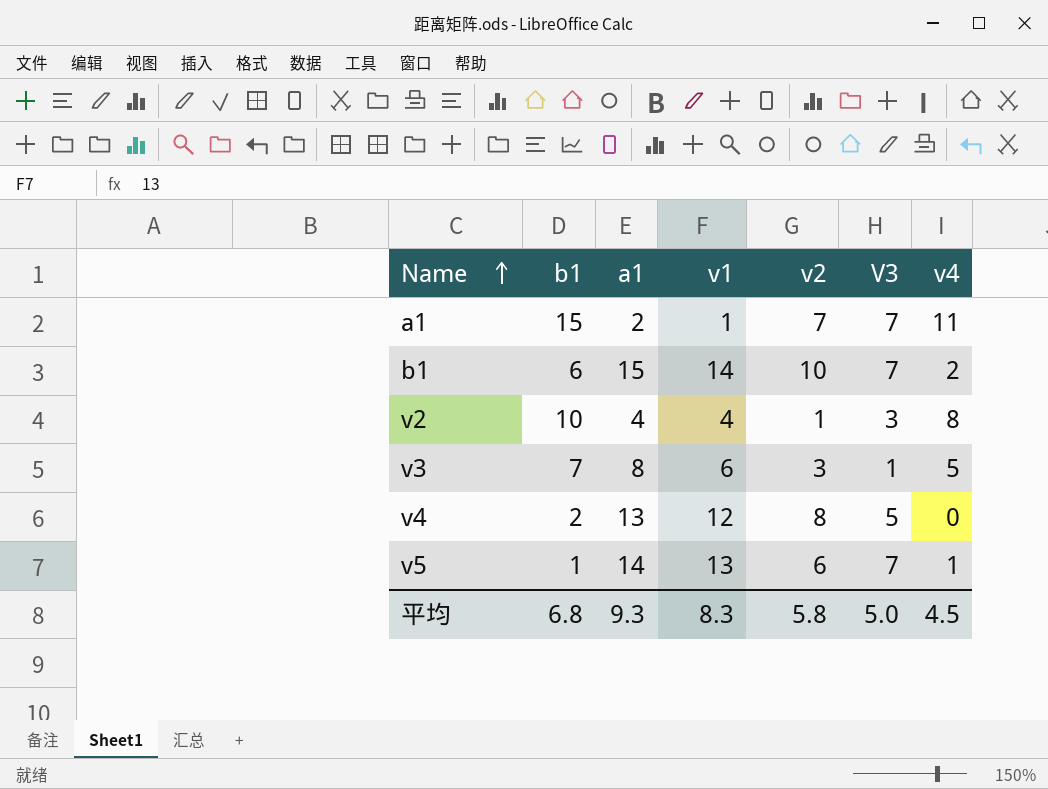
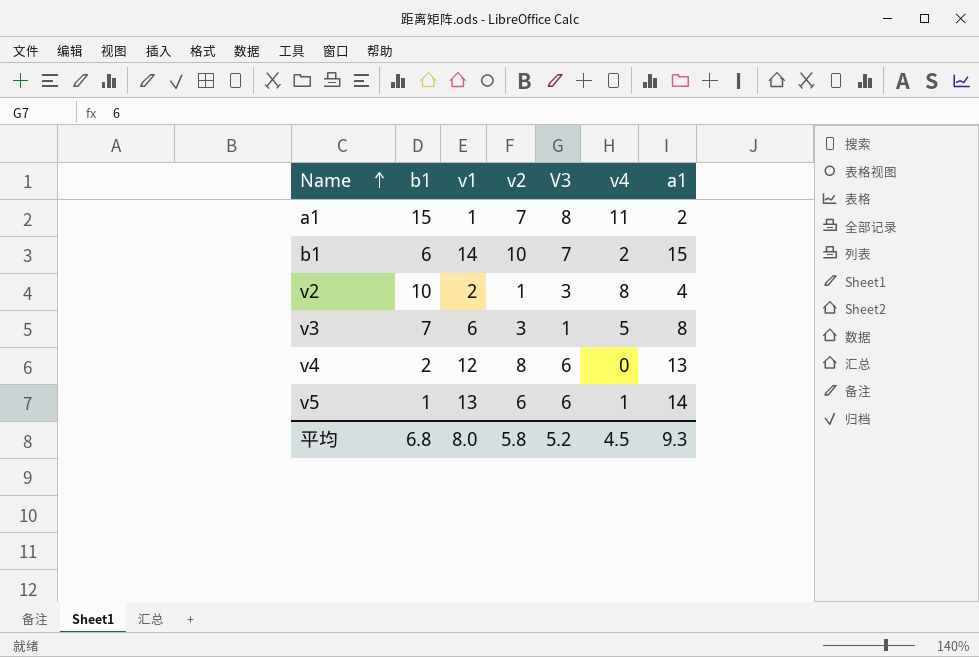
column a1 | position: 3 -> 7
a1 | V3: 7 -> 8
v2 | v1: 4 -> 2
v4 | V3: 5 -> 6
v5 | V3: 7 -> 6
平均 | v1: 8.3 -> 8.0
平均 | V3: 5.0 -> 5.2

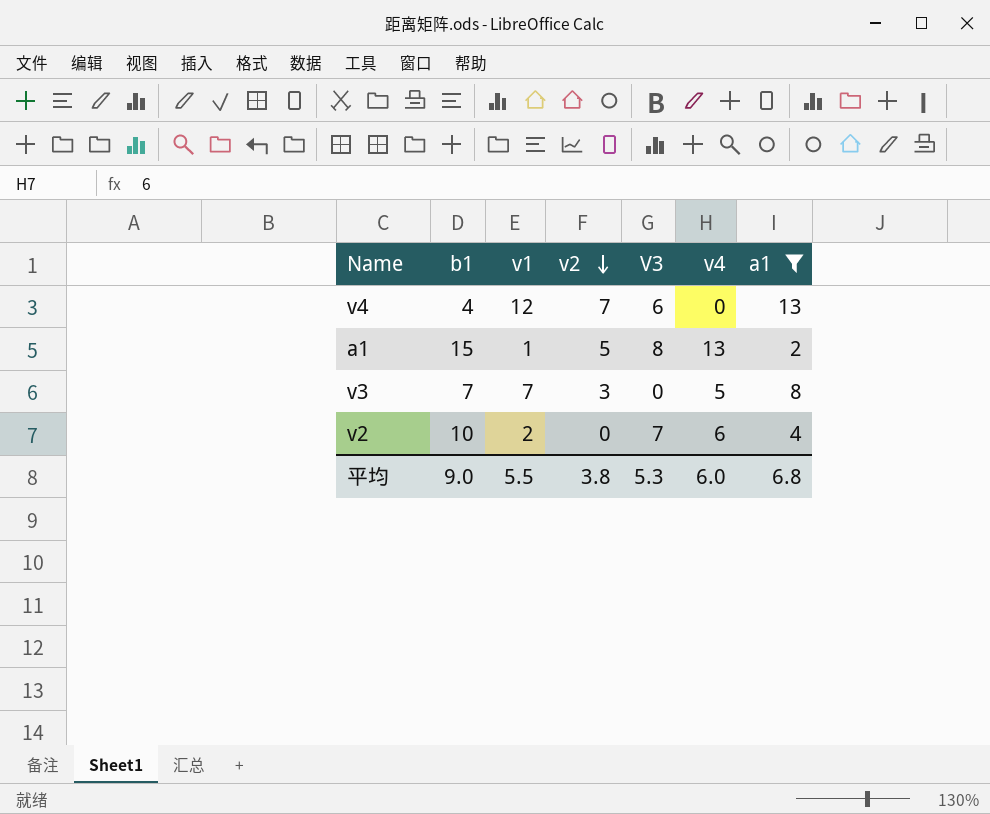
filter: none -> a1 <= 13
row order: Name ascending -> v2 descending
v4 | b1: 2 -> 4
v4 | v2: 8 -> 7
a1 | v2: 7 -> 5
a1 | v4: 11 -> 13
v3 | v1: 6 -> 7
v3 | V3: 1 -> 0
v2 | v2: 1 -> 0
v2 | V3: 3 -> 7
v2 | v4: 8 -> 6
平均 | b1: 6.8 -> 9.0
平均 | v1: 8.0 -> 5.5
平均 | v2: 5.8 -> 3.8
平均 | V3: 5.2 -> 5.3
平均 | v4: 4.5 -> 6.0
平均 | a1: 9.3 -> 6.8

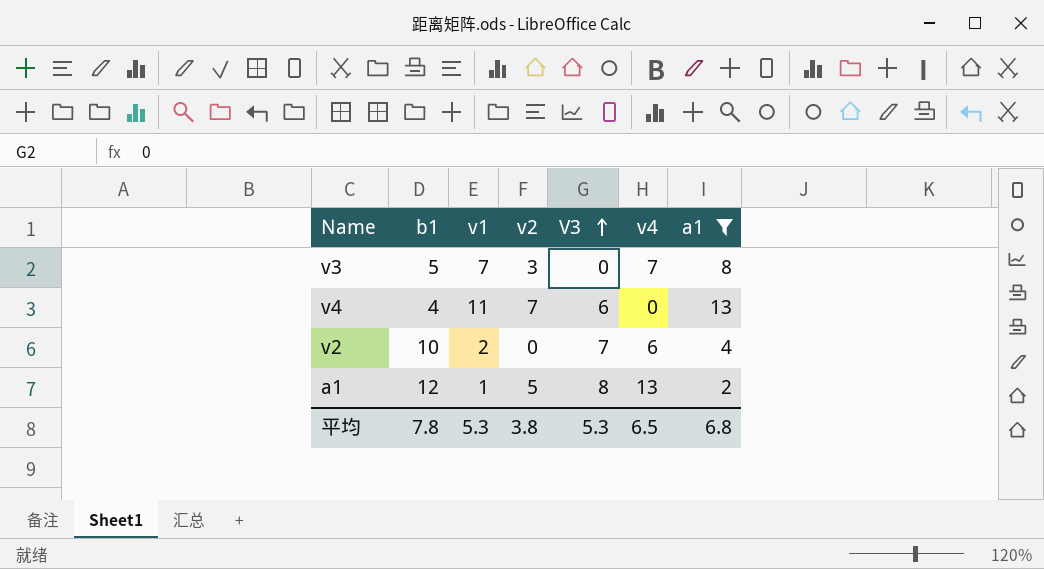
row order: v2 descending -> V3 ascending
v3 | b1: 7 -> 5
v3 | v4: 5 -> 7
v4 | v1: 12 -> 11
a1 | b1: 15 -> 12
平均 | b1: 9.0 -> 7.8
平均 | v1: 5.5 -> 5.3
平均 | v4: 6.0 -> 6.5

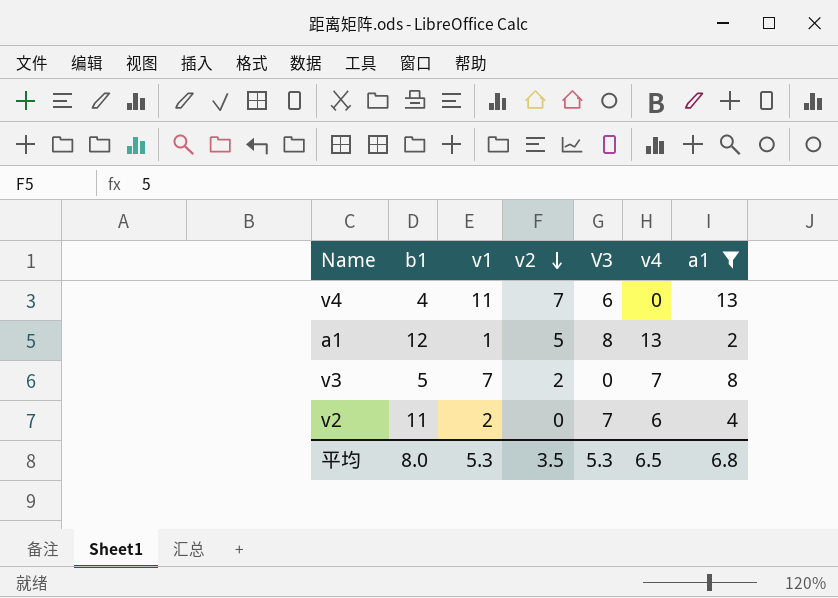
row order: V3 ascending -> v2 descending
v3 | v2: 3 -> 2
v2 | b1: 10 -> 11
平均 | b1: 7.8 -> 8.0
平均 | v2: 3.8 -> 3.5

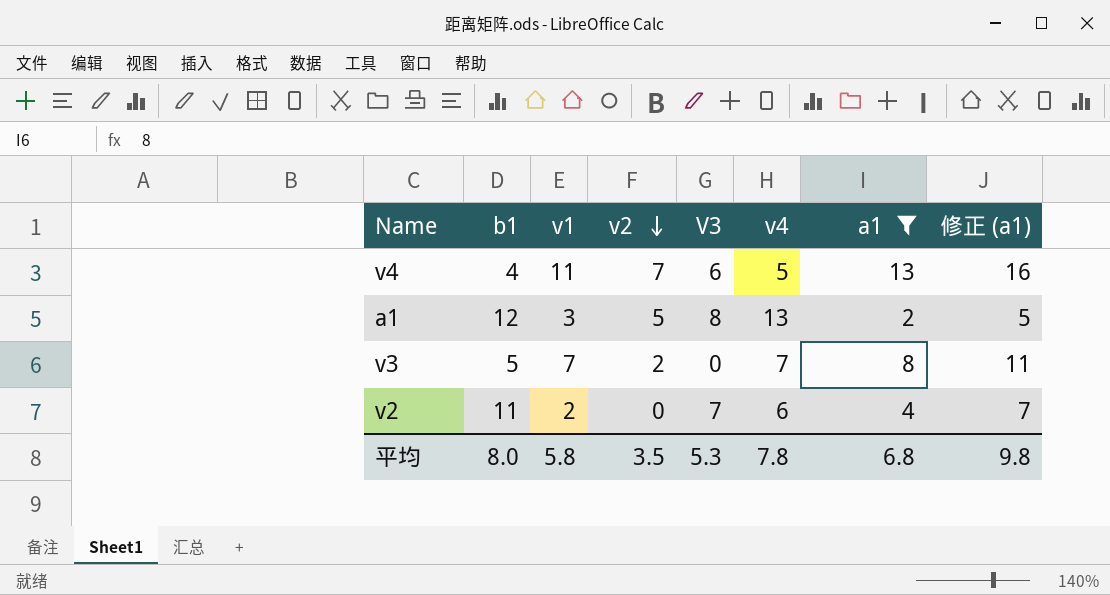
column 修正 (a1) | formula: none -> [a1] + 3
v4 | v4: 0 -> 5
a1 | v1: 1 -> 3
平均 | v1: 5.3 -> 5.8
平均 | v4: 6.5 -> 7.8

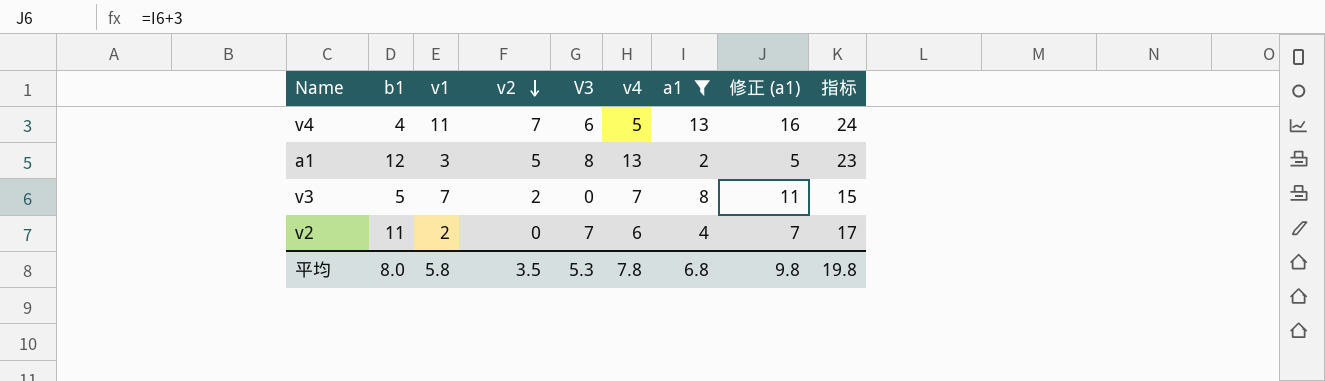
column 指标 | formula: none -> [V3] + [v4] + [a1]

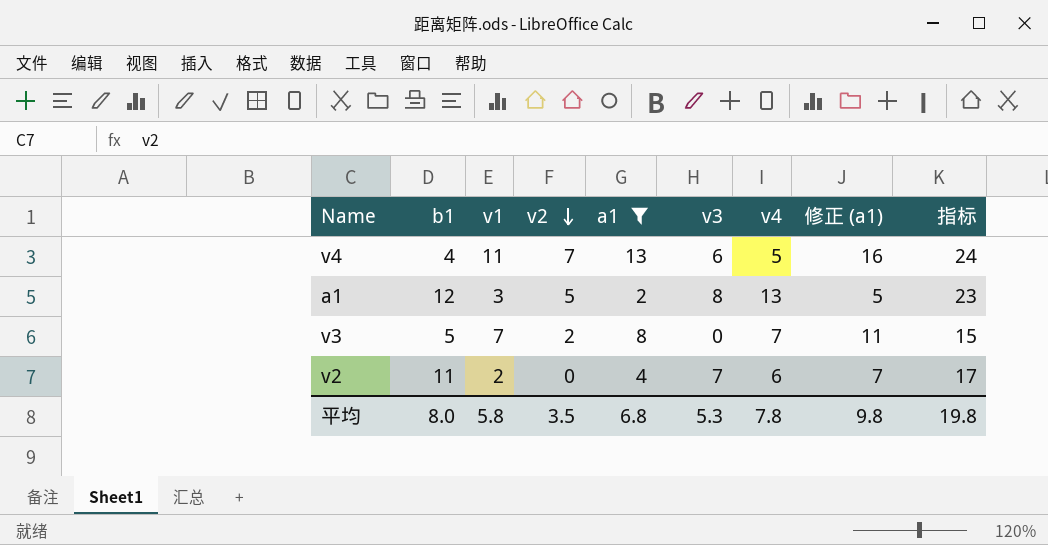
column a1 | position: 7 -> 5
column name: V3 -> v3

